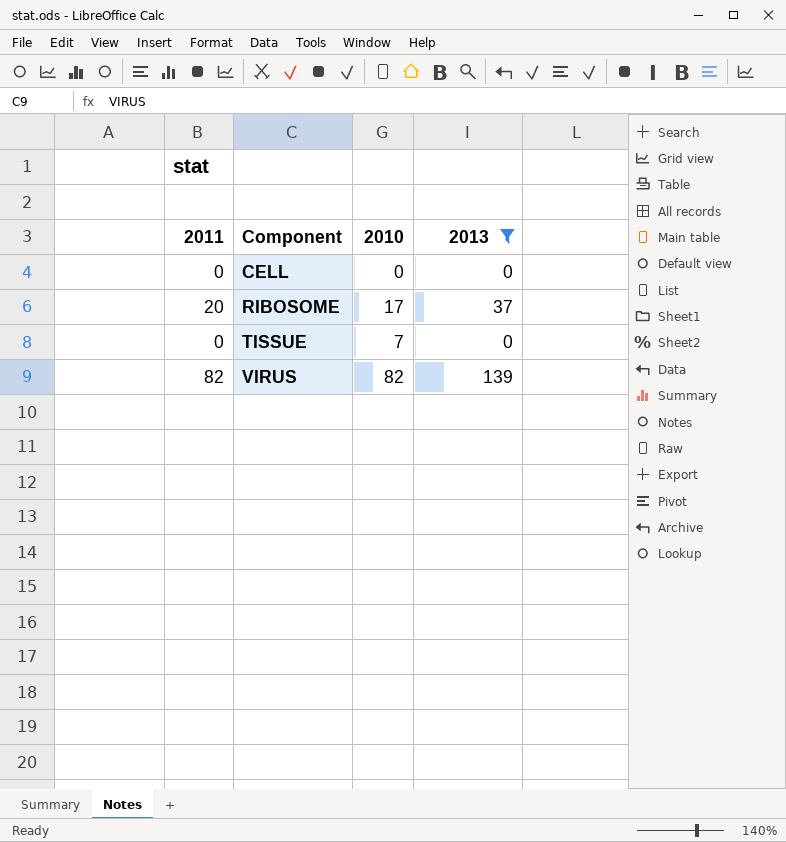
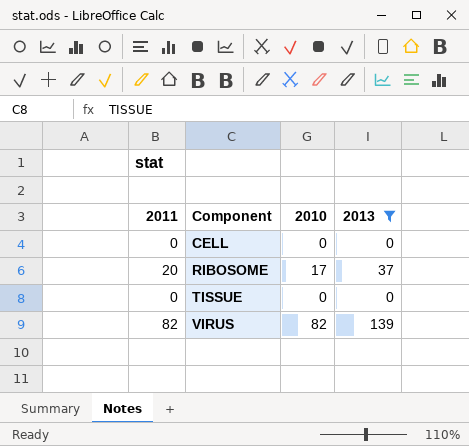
TISSUE | 2010: 7 -> 0

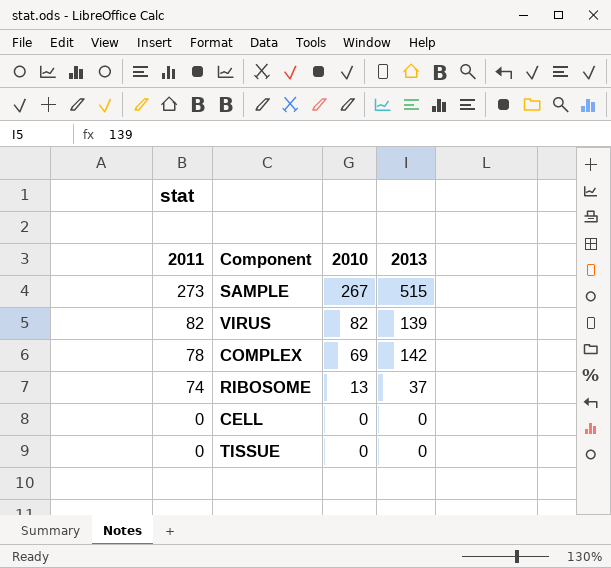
filter: 2013 <= 139 -> none
row order: Component ascending -> 2011 descending
RIBOSOME | 2011: 20 -> 74
RIBOSOME | 2010: 17 -> 13

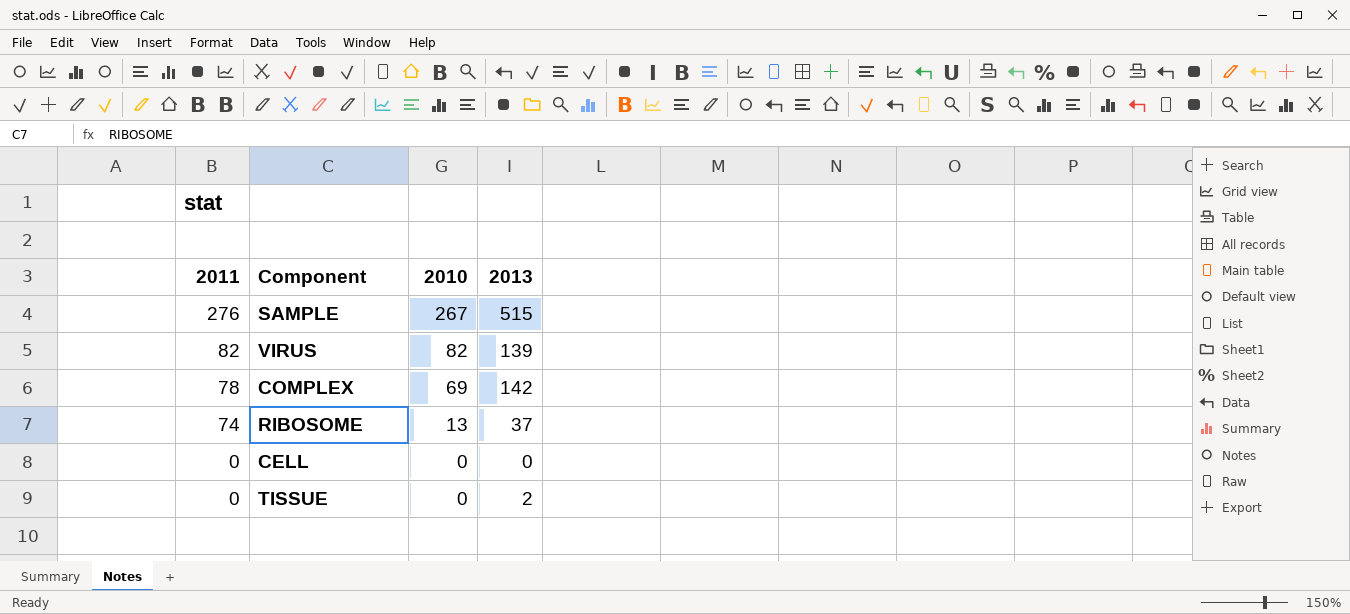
SAMPLE | 2011: 273 -> 276
TISSUE | 2013: 0 -> 2

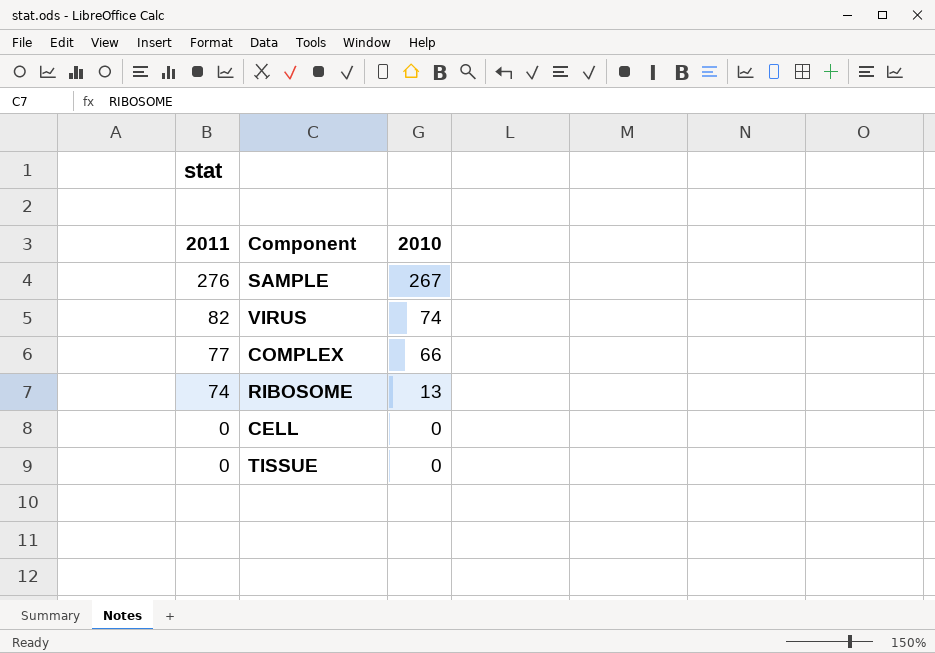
column 2013 | position: 4 -> none
VIRUS | 2010: 82 -> 74
COMPLEX | 2011: 78 -> 77
COMPLEX | 2010: 69 -> 66

